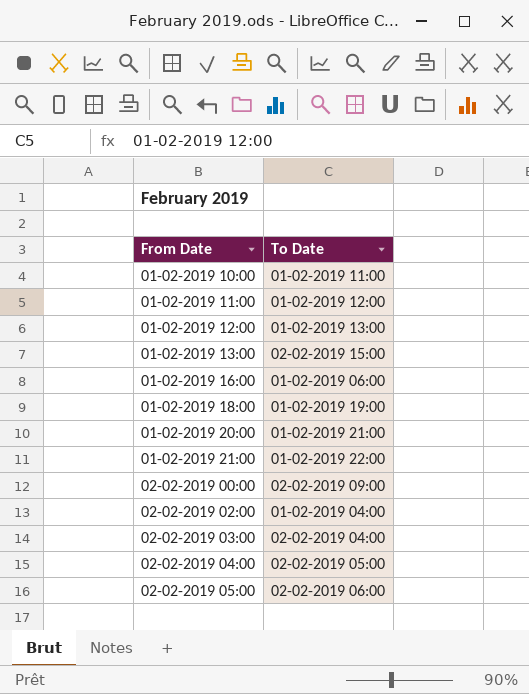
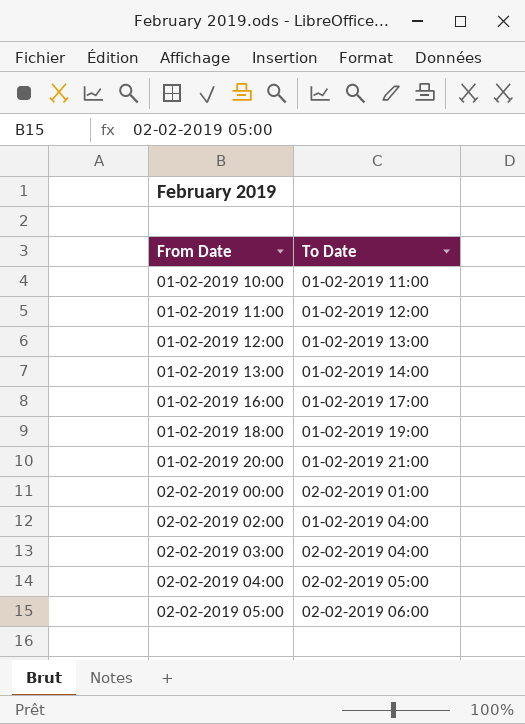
row 01-02-2019 21:00: 01-02-2019 22:00 -> none
01-02-2019 13:00 | To Date: 02-02-2019 15:00 -> 01-02-2019 14:00
01-02-2019 16:00 | To Date: 01-02-2019 06:00 -> 01-02-2019 17:00
02-02-2019 00:00 | To Date: 02-02-2019 09:00 -> 02-02-2019 01:00

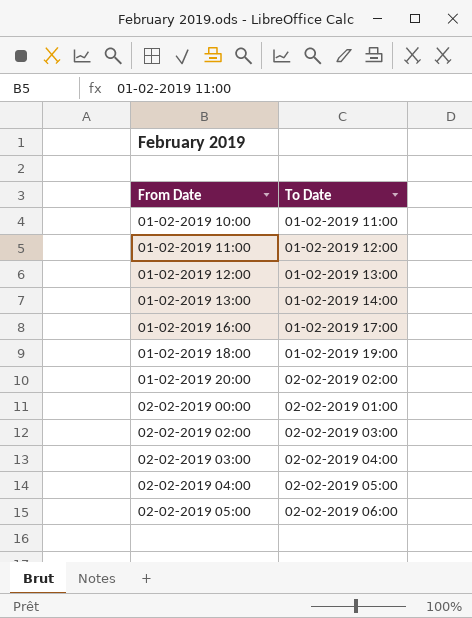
01-02-2019 20:00 | To Date: 01-02-2019 21:00 -> 02-02-2019 02:00
02-02-2019 02:00 | To Date: 01-02-2019 04:00 -> 02-02-2019 03:00

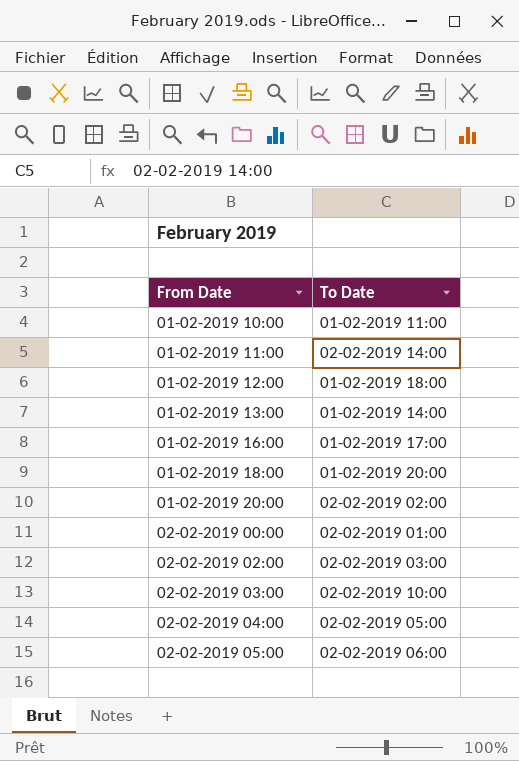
01-02-2019 11:00 | To Date: 01-02-2019 12:00 -> 02-02-2019 14:00
01-02-2019 12:00 | To Date: 01-02-2019 13:00 -> 01-02-2019 18:00
01-02-2019 18:00 | To Date: 01-02-2019 19:00 -> 01-02-2019 20:00
02-02-2019 03:00 | To Date: 02-02-2019 04:00 -> 02-02-2019 10:00

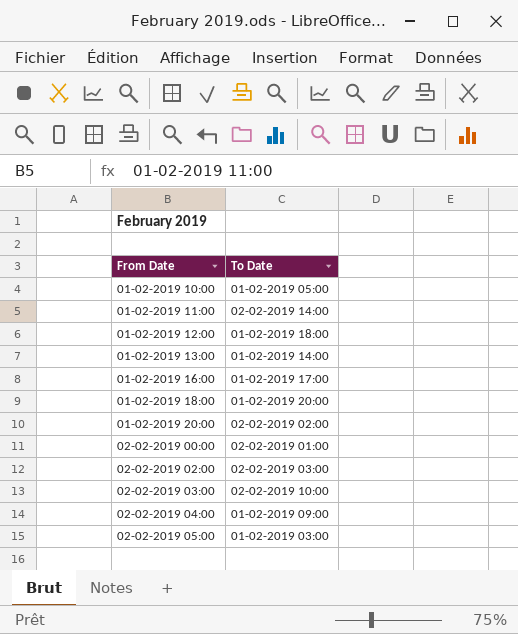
01-02-2019 10:00 | To Date: 01-02-2019 11:00 -> 01-02-2019 05:00
02-02-2019 04:00 | To Date: 02-02-2019 05:00 -> 01-02-2019 09:00
02-02-2019 05:00 | To Date: 02-02-2019 06:00 -> 01-02-2019 03:00

